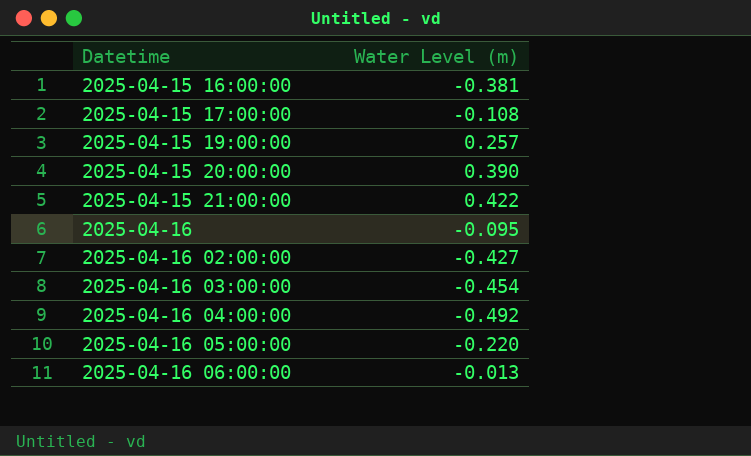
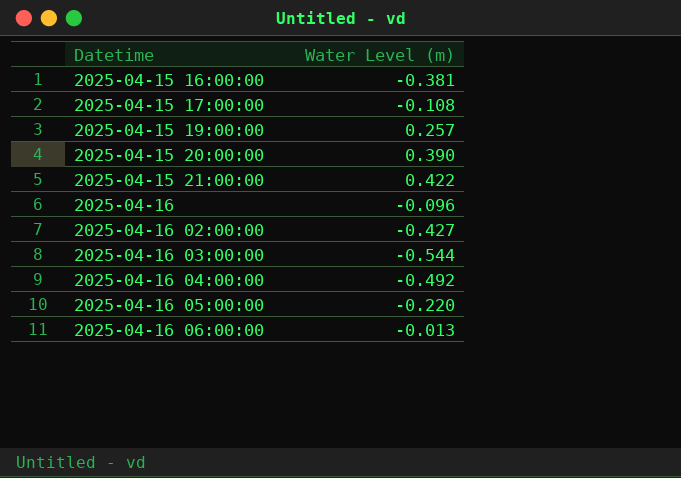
2025-04-16 | Water Level (m): -0.095 -> -0.096
2025-04-16 03:00:00 | Water Level (m): -0.454 -> -0.544

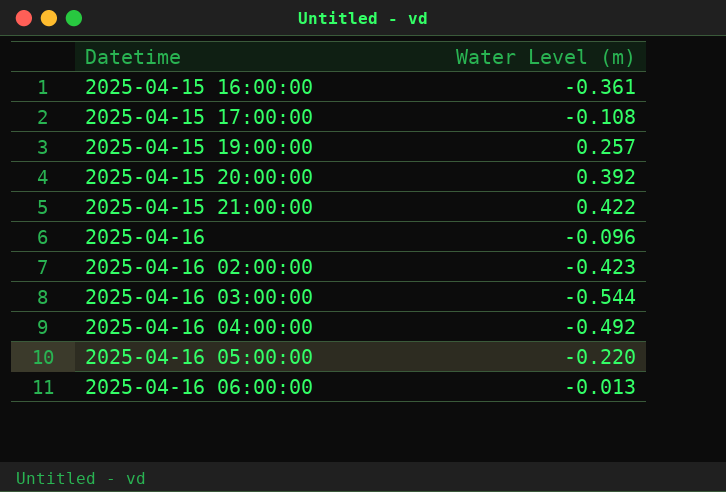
2025-04-15 16:00:00 | Water Level (m): -0.381 -> -0.361
2025-04-15 20:00:00 | Water Level (m): 0.390 -> 0.392
2025-04-16 02:00:00 | Water Level (m): -0.427 -> -0.423

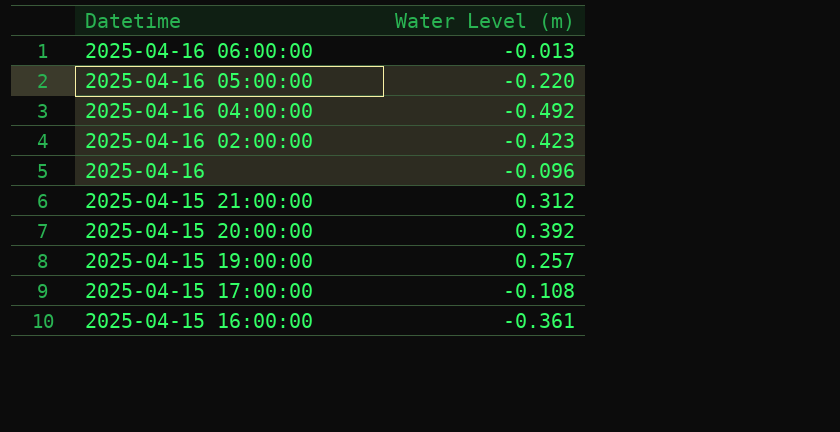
row order: Datetime ascending -> Datetime descending
row 2025-04-16 03:00:00: -0.544 -> none
2025-04-15 21:00:00 | Water Level (m): 0.422 -> 0.312

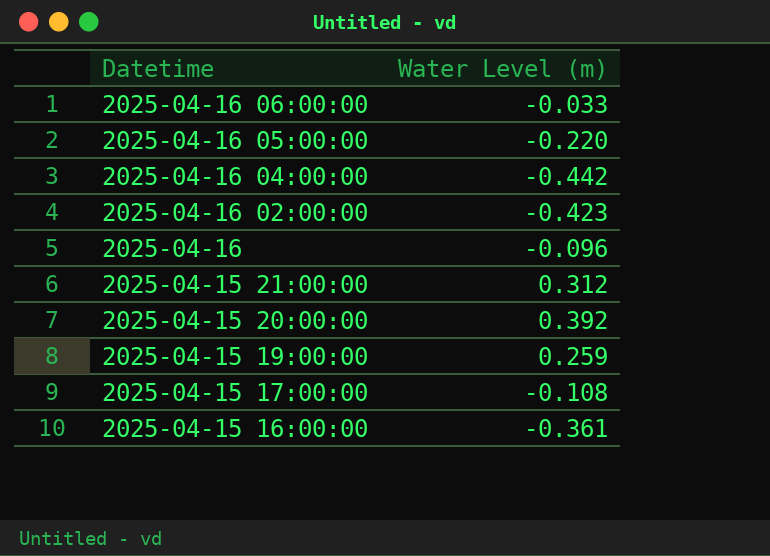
2025-04-16 06:00:00 | Water Level (m): -0.013 -> -0.033
2025-04-16 04:00:00 | Water Level (m): -0.492 -> -0.442
2025-04-15 19:00:00 | Water Level (m): 0.257 -> 0.259

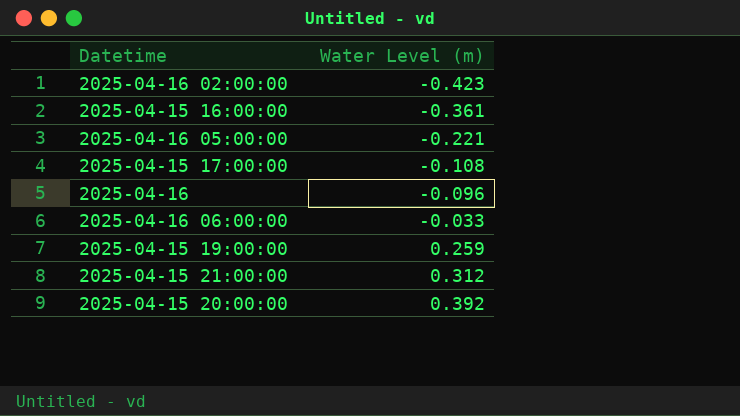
row order: Datetime descending -> Water Level (m) ascending
row 2025-04-16 04:00:00: -0.442 -> none
2025-04-16 05:00:00 | Water Level (m): -0.220 -> -0.221

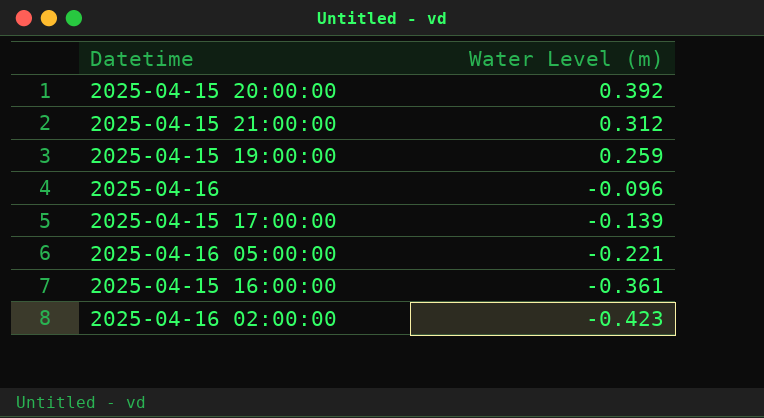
row order: Water Level (m) ascending -> Water Level (m) descending
row 2025-04-16 06:00:00: -0.033 -> none
2025-04-15 17:00:00 | Water Level (m): -0.108 -> -0.139

